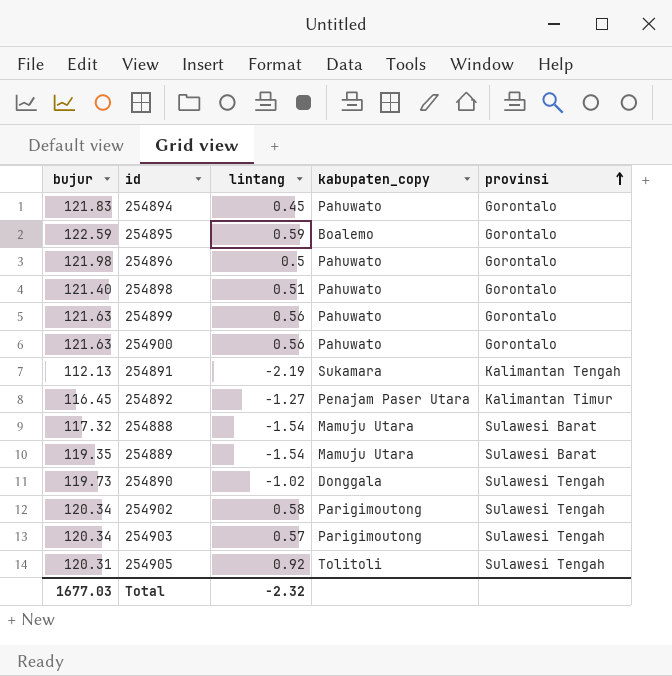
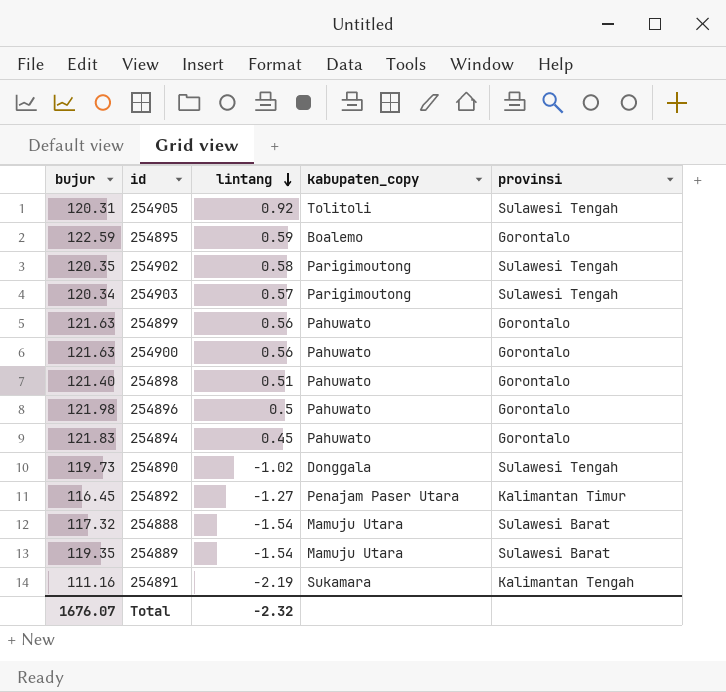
row order: provinsi ascending -> lintang descending
254902 | bujur: 120.34 -> 120.35
254891 | bujur: 112.13 -> 111.16
Total | bujur: 1677.03 -> 1676.07

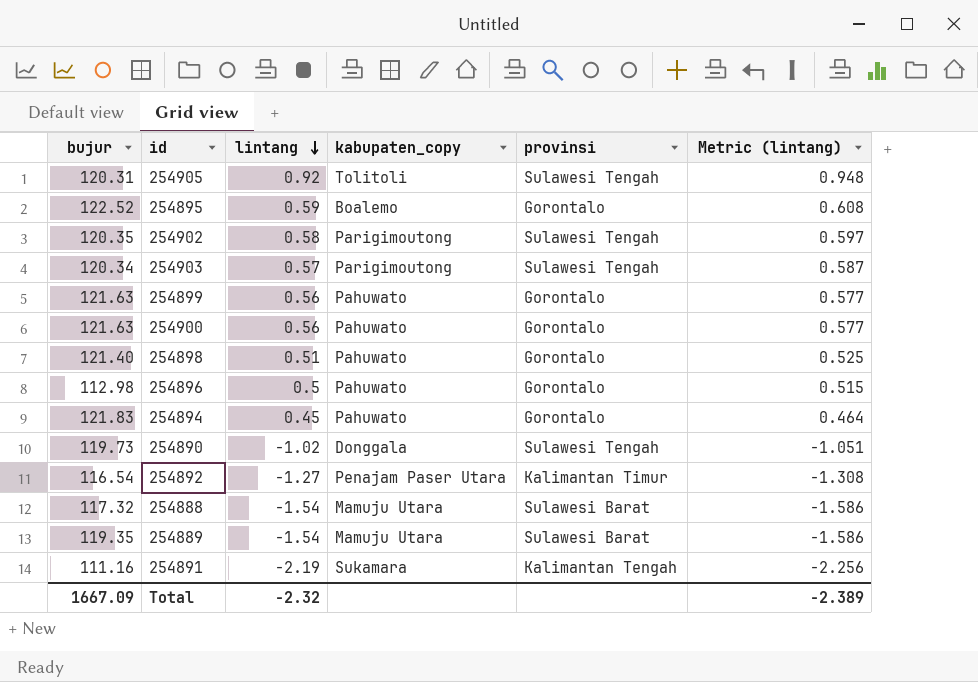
column Metric (lintang) | formula: none -> [lintang] * 1.03
254895 | bujur: 122.59 -> 122.52
254896 | bujur: 121.98 -> 112.98
254892 | bujur: 116.45 -> 116.54
Total | bujur: 1676.07 -> 1667.09

